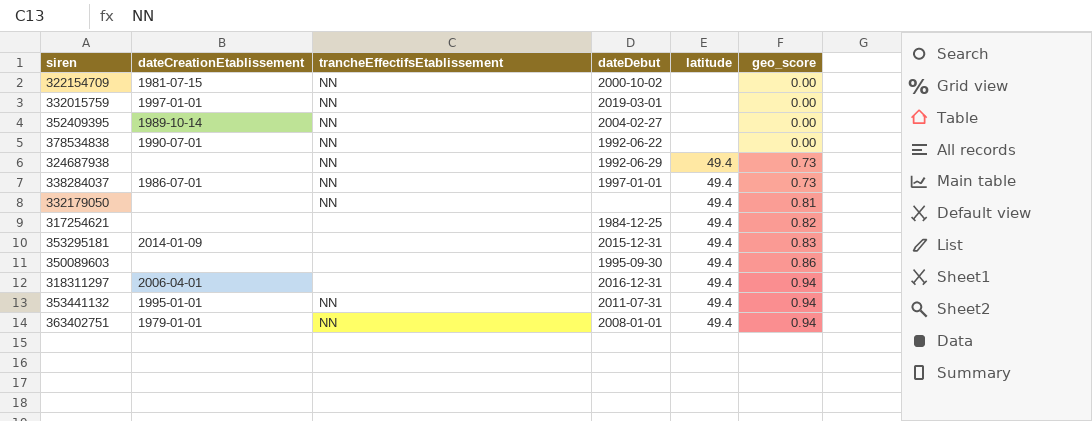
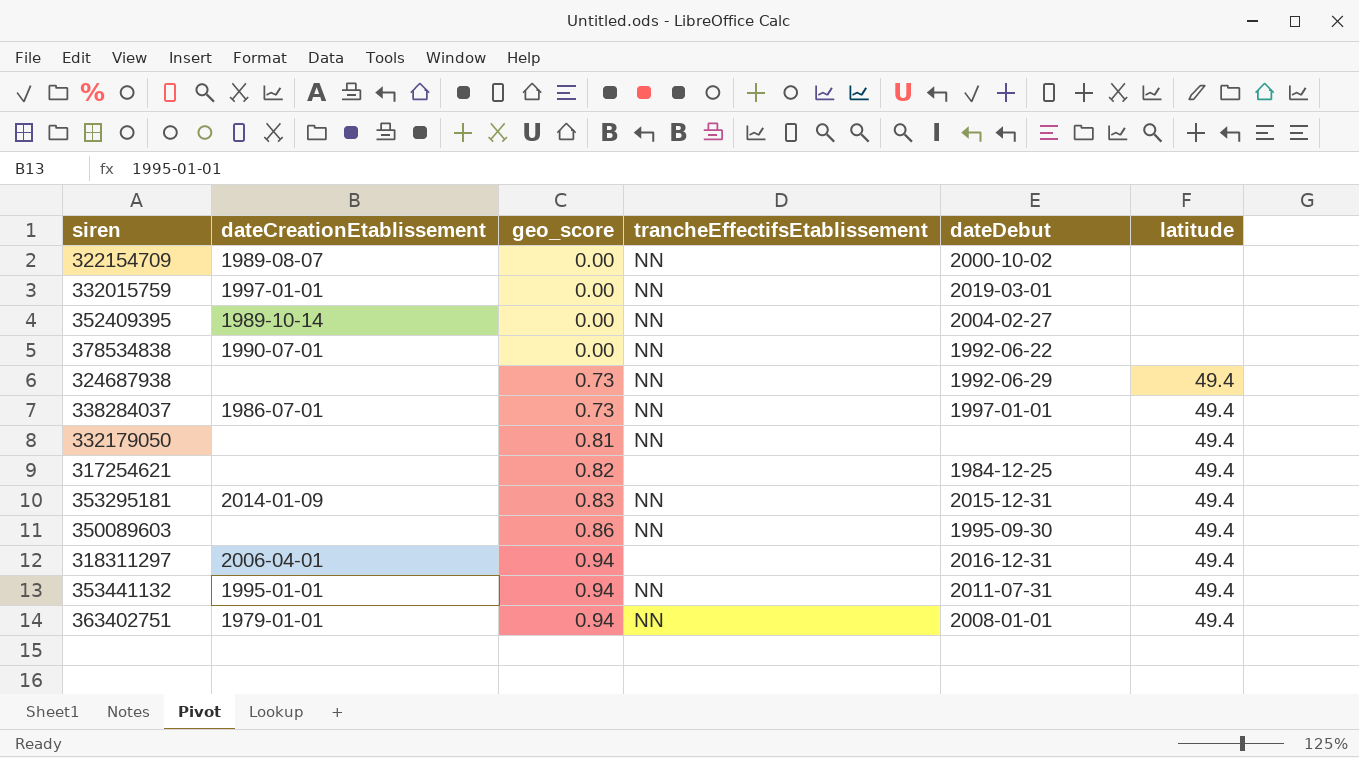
column geo_score | position: 6 -> 3
322154709 | dateCreationEtablissement: 1981-07-15 -> 1989-08-07
353295181 | trancheEffectifsEtablissement: none -> NN
350089603 | trancheEffectifsEtablissement: none -> NN

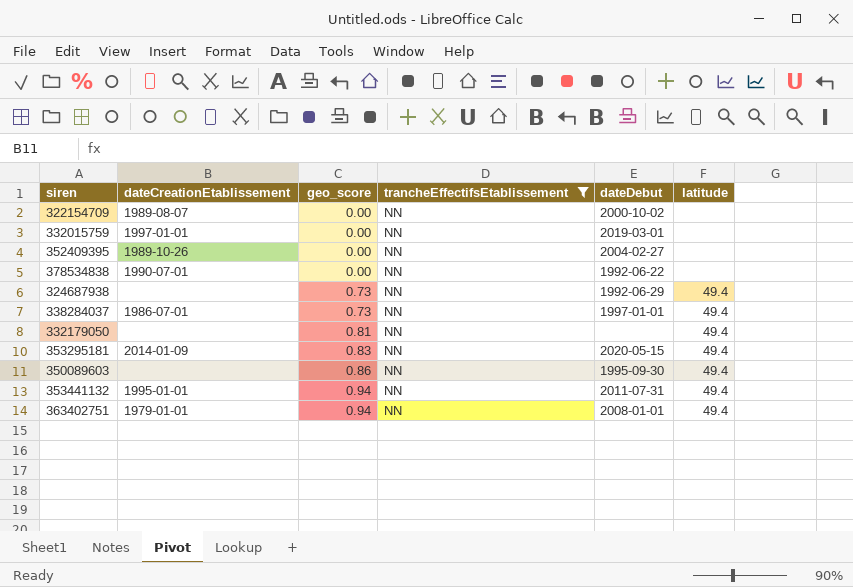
filter: none -> trancheEffectifsEtablissement = NN
352409395 | dateCreationEtablissement: 1989-10-14 -> 1989-10-26
353295181 | dateDebut: 2015-12-31 -> 2020-05-15

